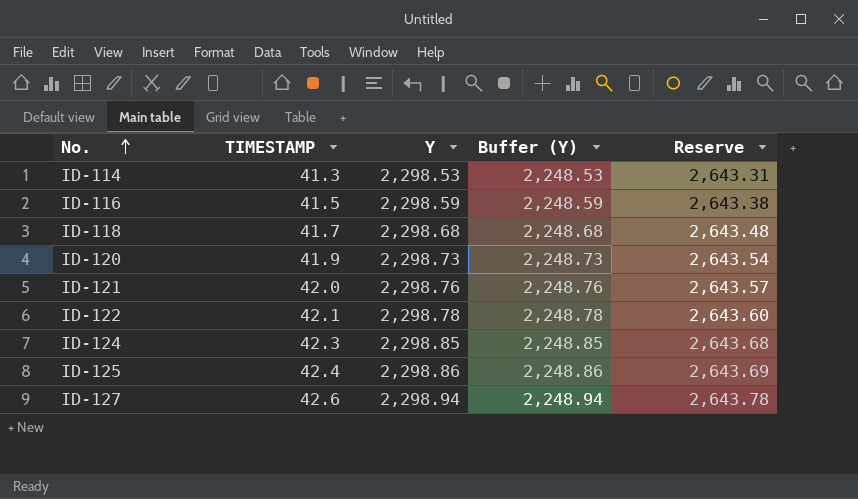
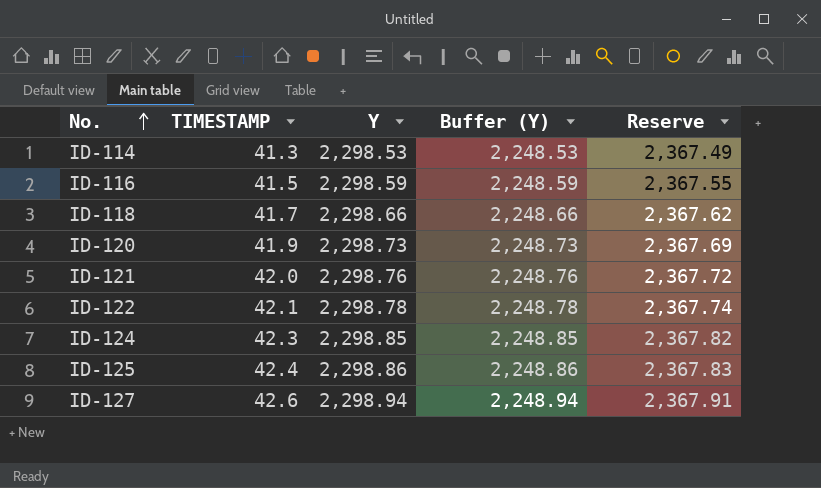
column Reserve | formula: [Y] * 1.15 -> [Y] * 1.03
ID-118 | Y: 2,298.68 -> 2,298.66
ID-118 | Buffer (Y): 2,248.68 -> 2,248.66

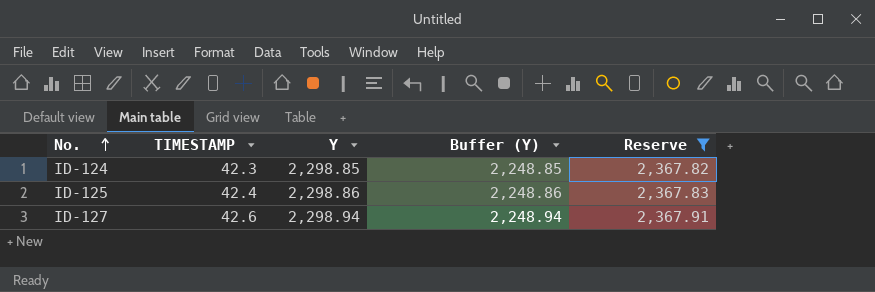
filter: none -> Reserve >= 2,367.82

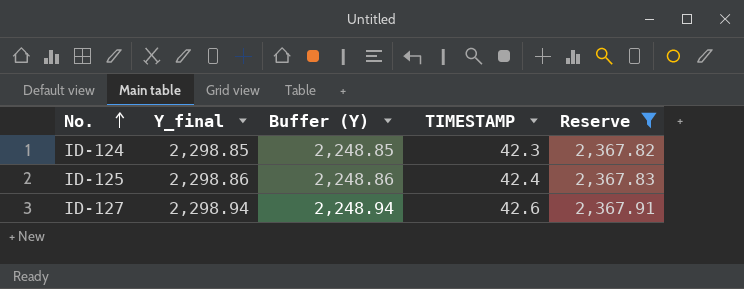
column name: Y -> Y_final
column TIMESTAMP | position: 2 -> 4

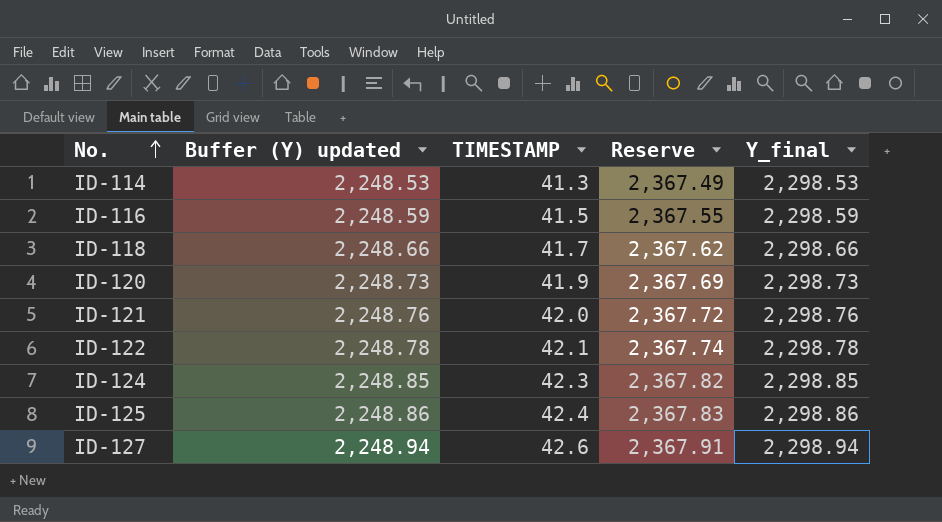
filter: Reserve >= 2,367.82 -> none
column name: Buffer (Y) -> Buffer (Y) updated
column Y_final | position: 2 -> 5

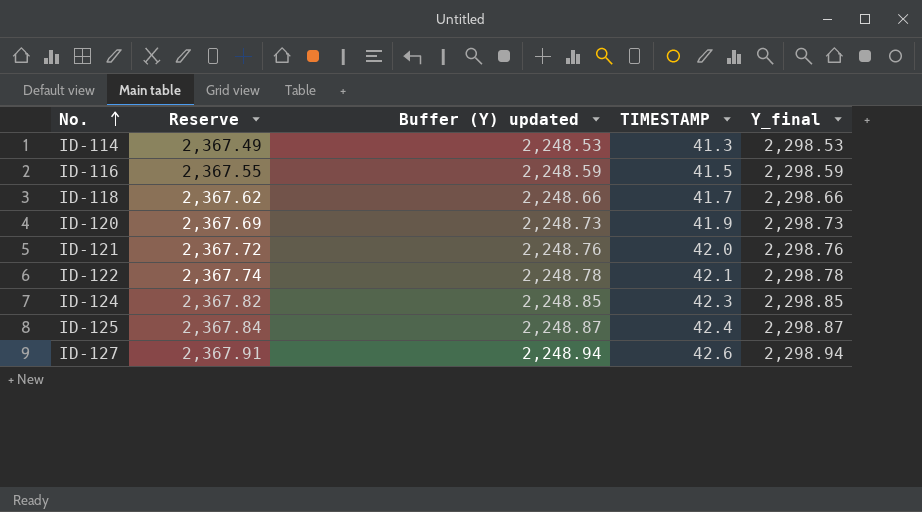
column Reserve | position: 4 -> 2
ID-125 | Reserve: 2,367.83 -> 2,367.84
ID-125 | Buffer (Y) updated: 2,248.86 -> 2,248.87
ID-125 | Y_final: 2,298.86 -> 2,298.87

